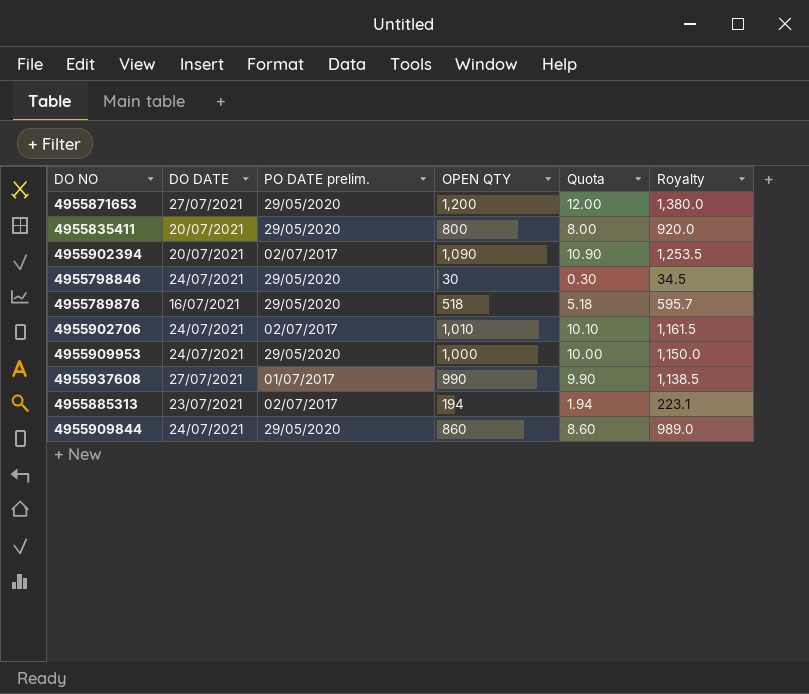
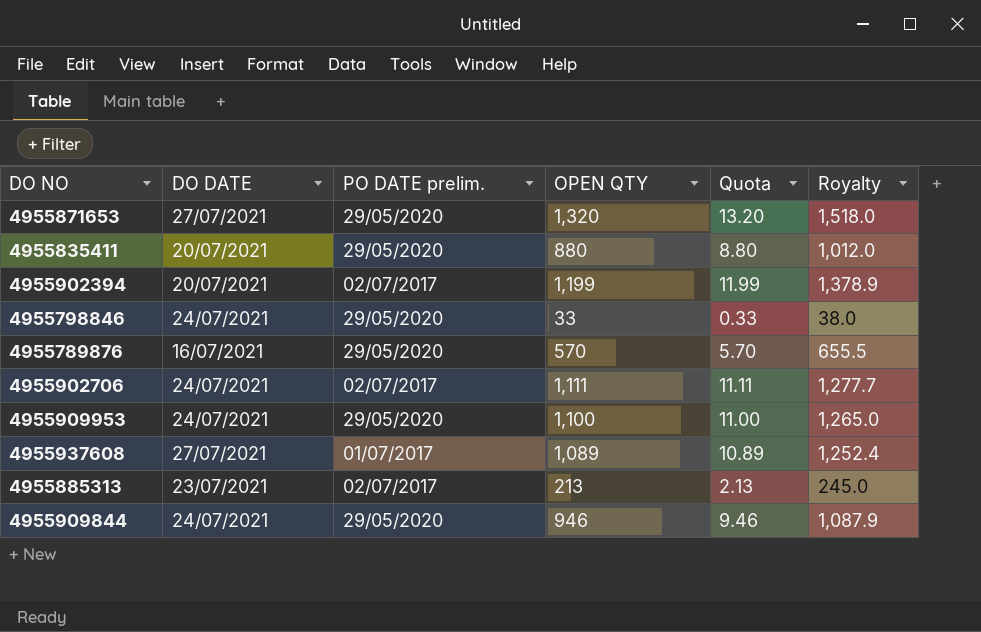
4955871653 | OPEN QTY: 1,200 -> 1,320
4955871653 | Quota: 12.00 -> 13.20
4955871653 | Royalty: 1,380.0 -> 1,518.0
4955835411 | OPEN QTY: 800 -> 880
4955835411 | Quota: 8.00 -> 8.80
4955835411 | Royalty: 920.0 -> 1,012.0
4955902394 | OPEN QTY: 1,090 -> 1,199
4955902394 | Quota: 10.90 -> 11.99
4955902394 | Royalty: 1,253.5 -> 1,378.9
4955798846 | OPEN QTY: 30 -> 33
4955798846 | Quota: 0.30 -> 0.33
4955798846 | Royalty: 34.5 -> 38.0
4955789876 | OPEN QTY: 518 -> 570
4955789876 | Quota: 5.18 -> 5.70
4955789876 | Royalty: 595.7 -> 655.5
4955902706 | OPEN QTY: 1,010 -> 1,111
4955902706 | Quota: 10.10 -> 11.11
4955902706 | Royalty: 1,161.5 -> 1,277.7
4955909953 | OPEN QTY: 1,000 -> 1,100
4955909953 | Quota: 10.00 -> 11.00
4955909953 | Royalty: 1,150.0 -> 1,265.0
4955937608 | OPEN QTY: 990 -> 1,089
4955937608 | Quota: 9.90 -> 10.89
4955937608 | Royalty: 1,138.5 -> 1,252.4
4955885313 | OPEN QTY: 194 -> 213
4955885313 | Quota: 1.94 -> 2.13
4955885313 | Royalty: 223.1 -> 245.0
4955909844 | OPEN QTY: 860 -> 946
4955909844 | Quota: 8.60 -> 9.46
4955909844 | Royalty: 989.0 -> 1,087.9

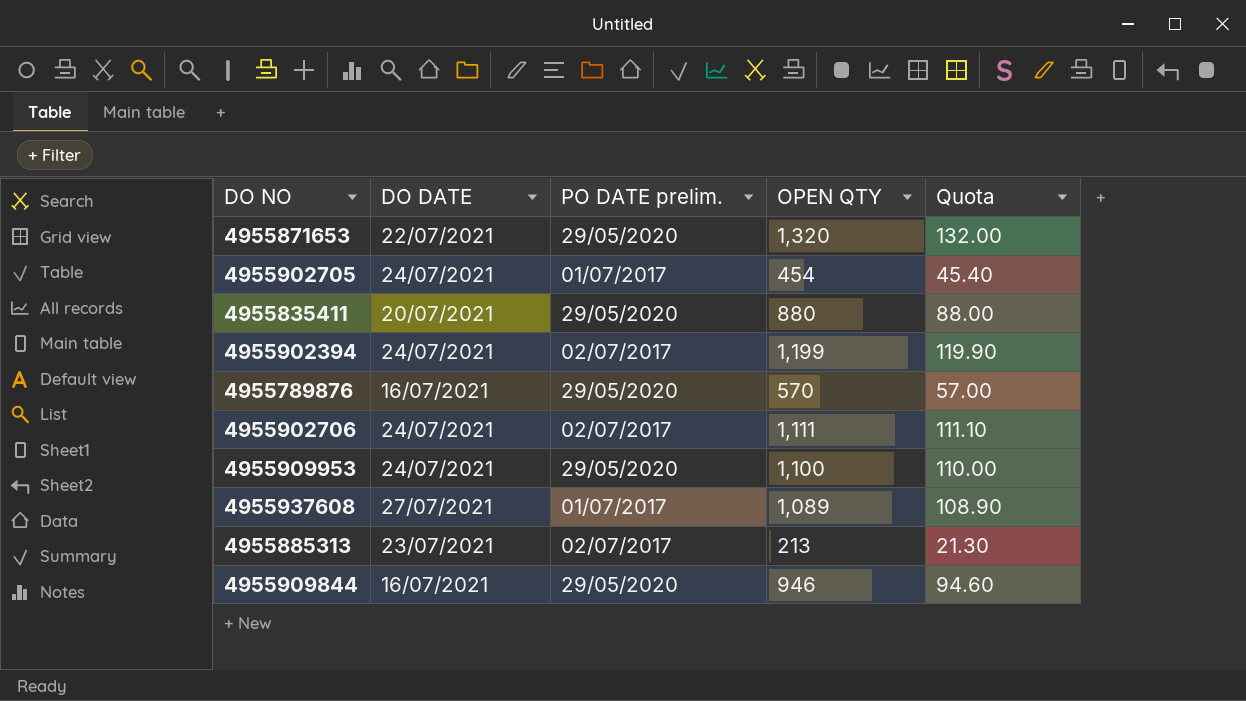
column Royalty | formula: [OPEN QTY] * 1.15 -> none
column Quota | formula: [OPEN QTY] * 0.01 -> [OPEN QTY] * 0.1
row 4955798846: 24/07/2021 | 29/05/2020 | 33 | 0.33 | 38.0 -> none
4955871653 | DO DATE: 27/07/2021 -> 22/07/2021
row 4955902705: none -> 24/07/2021 | 01/07/2017 | 454 | 45.40
4955902394 | DO DATE: 20/07/2021 -> 24/07/2021
4955909844 | DO DATE: 24/07/2021 -> 16/07/2021

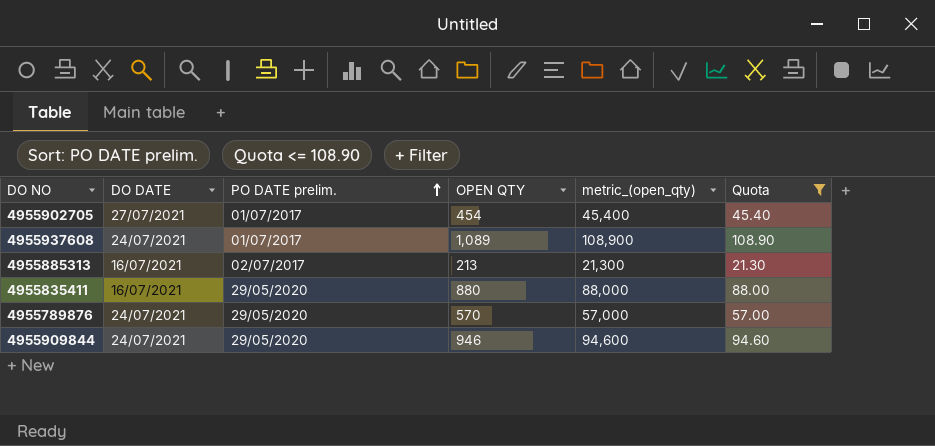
filter: none -> Quota <= 108.90
row order: none -> PO DATE prelim. ascending
column metric_(open_qty) | formula: none -> [OPEN QTY] * 100
4955902705 | DO DATE: 24/07/2021 -> 27/07/2021
4955937608 | DO DATE: 27/07/2021 -> 24/07/2021
4955885313 | DO DATE: 23/07/2021 -> 16/07/2021
4955835411 | DO DATE: 20/07/2021 -> 16/07/2021
4955789876 | DO DATE: 16/07/2021 -> 24/07/2021
4955909844 | DO DATE: 16/07/2021 -> 24/07/2021

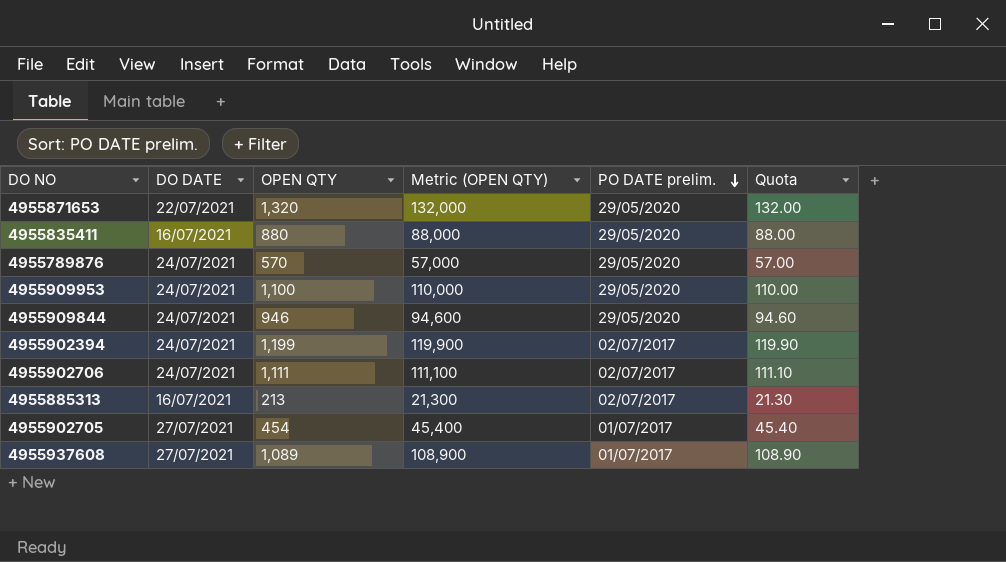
filter: Quota <= 108.90 -> none
row order: PO DATE prelim. ascending -> PO DATE prelim. descending
column name: metric_(open_qty) -> Metric (OPEN QTY)
column PO DATE prelim. | position: 3 -> 5
4955937608 | DO DATE: 24/07/2021 -> 27/07/2021

